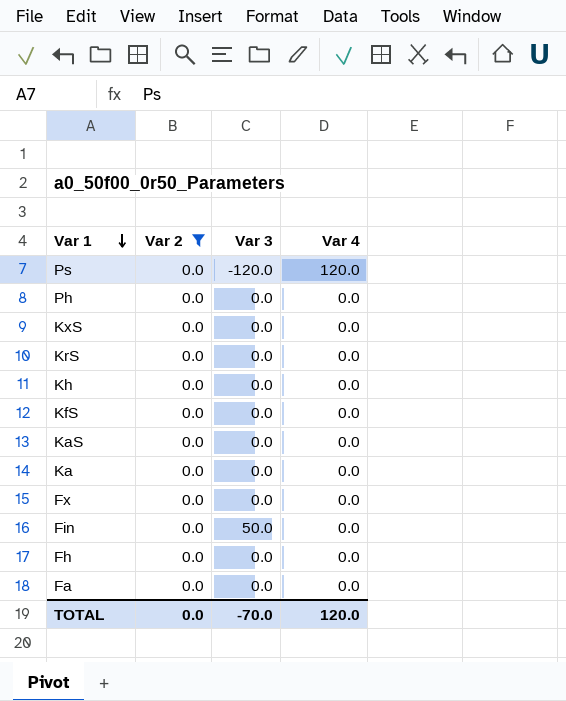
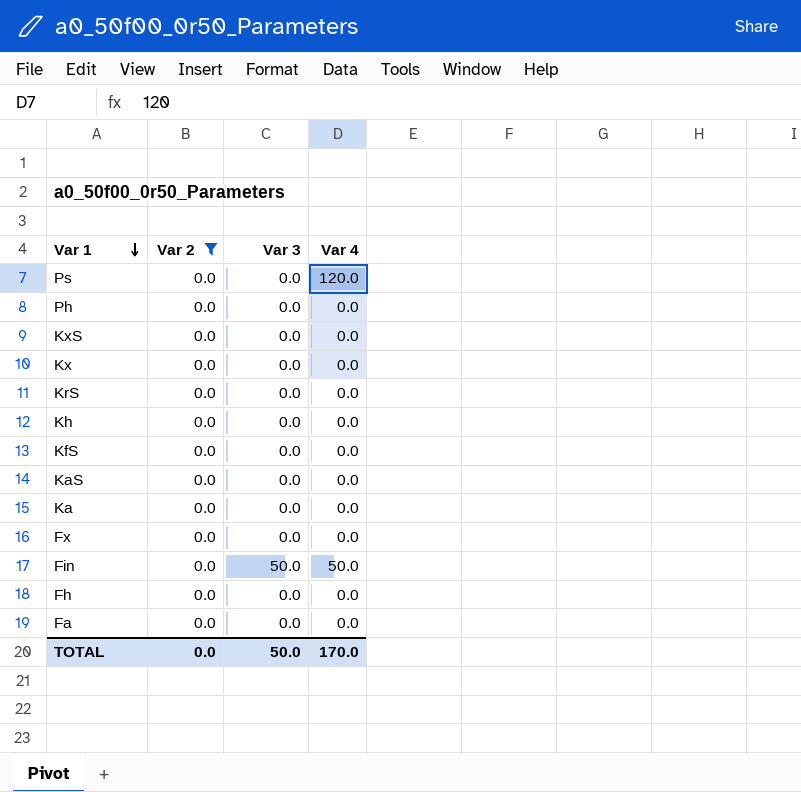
Ps | Var 3: -120.0 -> 0.0
row Kx: none -> 0.0 | 0.0 | 0.0
Fin | Var 4: 0.0 -> 50.0
TOTAL | Var 3: -70.0 -> 50.0
TOTAL | Var 4: 120.0 -> 170.0

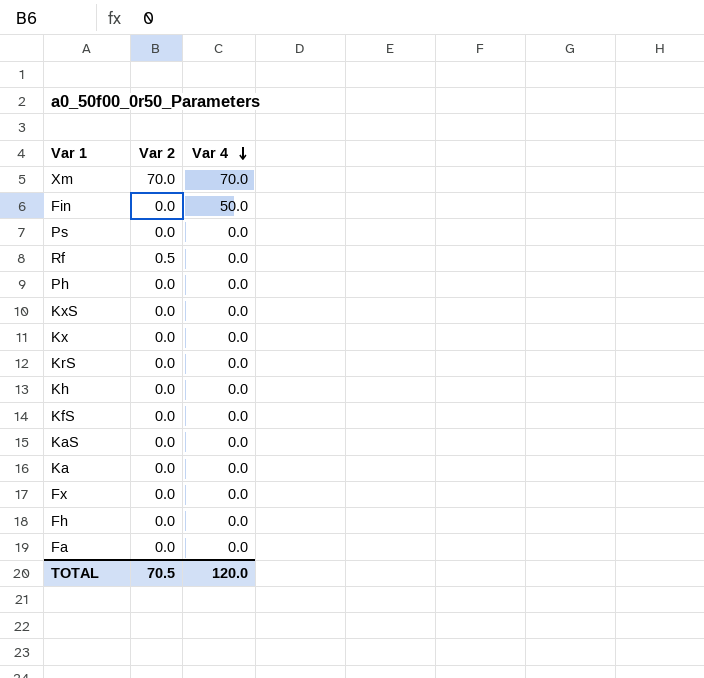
filter: Var 2 = 0.0 -> none
row order: Var 1 descending -> Var 4 descending
column Var 3 | position: 3 -> none
Ps | Var 4: 120.0 -> 0.0
TOTAL | Var 2: 0.0 -> 70.5
TOTAL | Var 4: 170.0 -> 120.0

